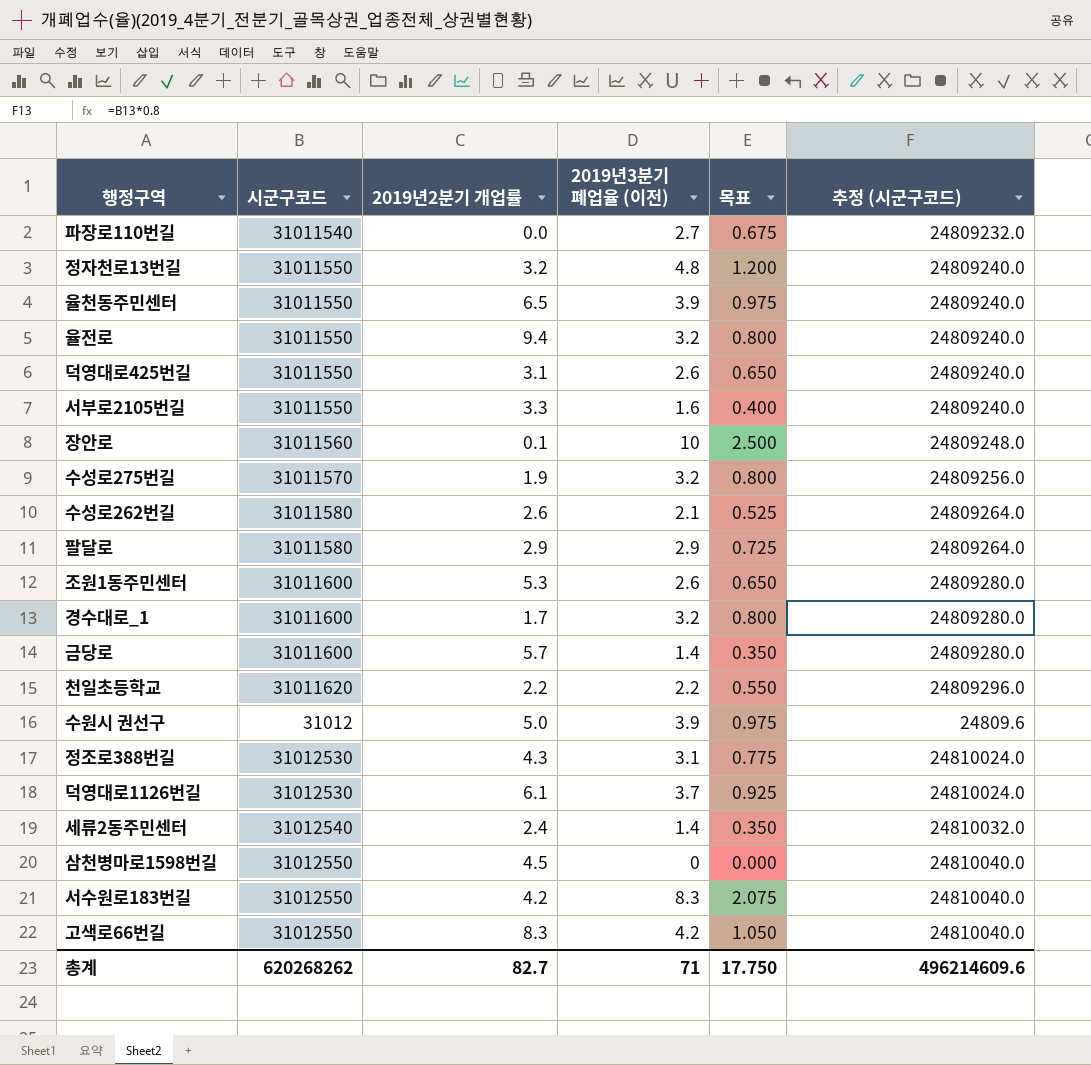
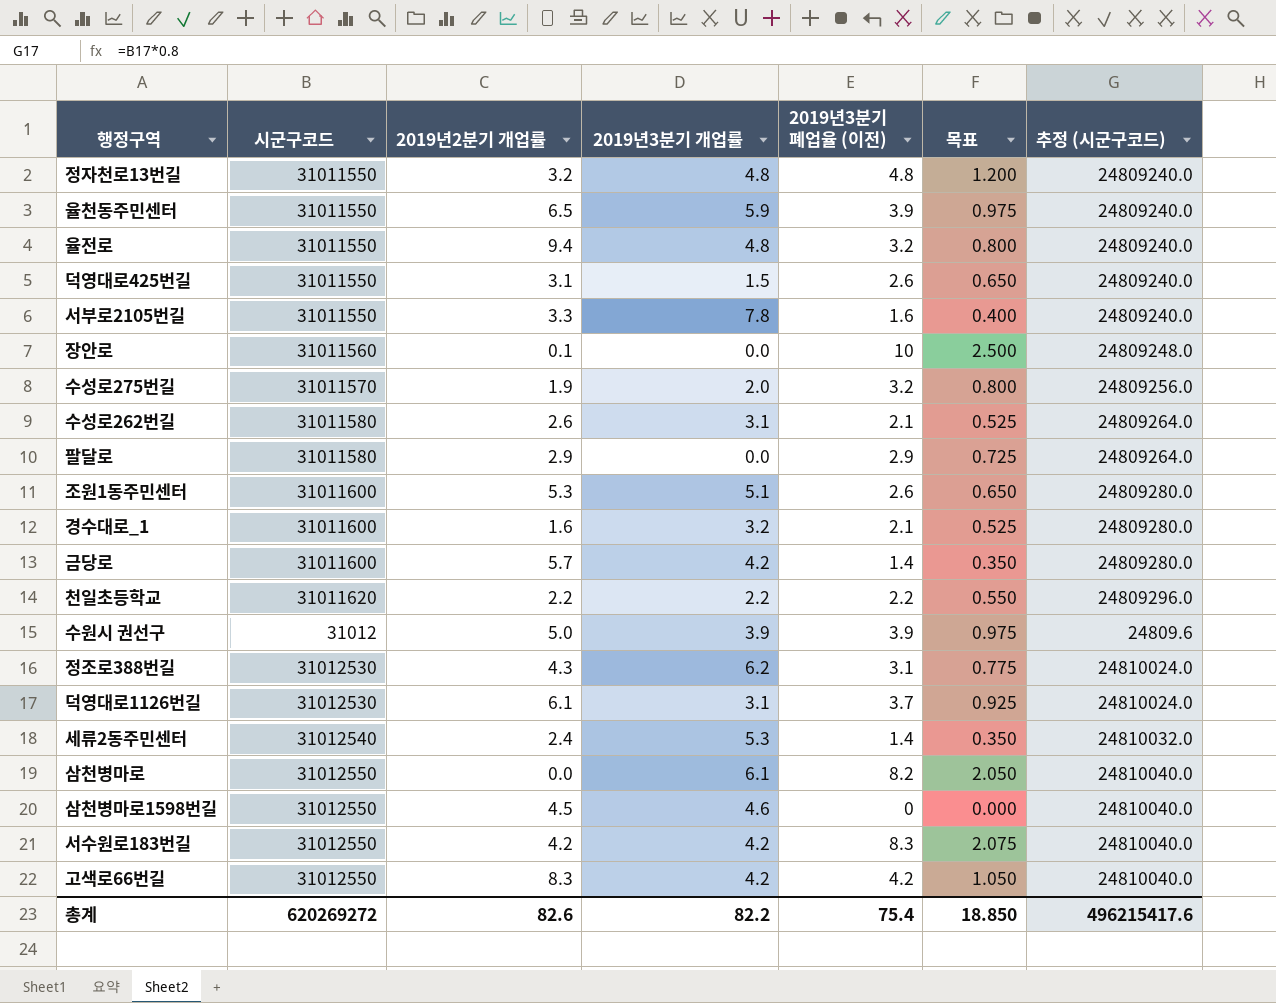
column 2019년3분기 개업률 | position: none -> 4
row 파장로110번길: 31011540 | 0.0 | 2.7 | 0.675 | 24809232.0 -> none
경수대로_1 | 2019년2분기 개업률: 1.7 -> 1.6
경수대로_1 | 2019년3분기 폐업율 (이전): 3.2 -> 2.1
경수대로_1 | 목표: 0.800 -> 0.525
row 삼천병마로: none -> 31012550 | 0.0 | 6.1 | 8.2 | 2.050 | 24810040.0
총계 | 시군구코드: 620268262 -> 620269272
총계 | 2019년2분기 개업률: 82.7 -> 82.6
총계 | 2019년3분기 폐업율 (이전): 71 -> 75.4
총계 | 목표: 17.750 -> 18.850
총계 | 추정 (시군구코드): 496214609.6 -> 496215417.6

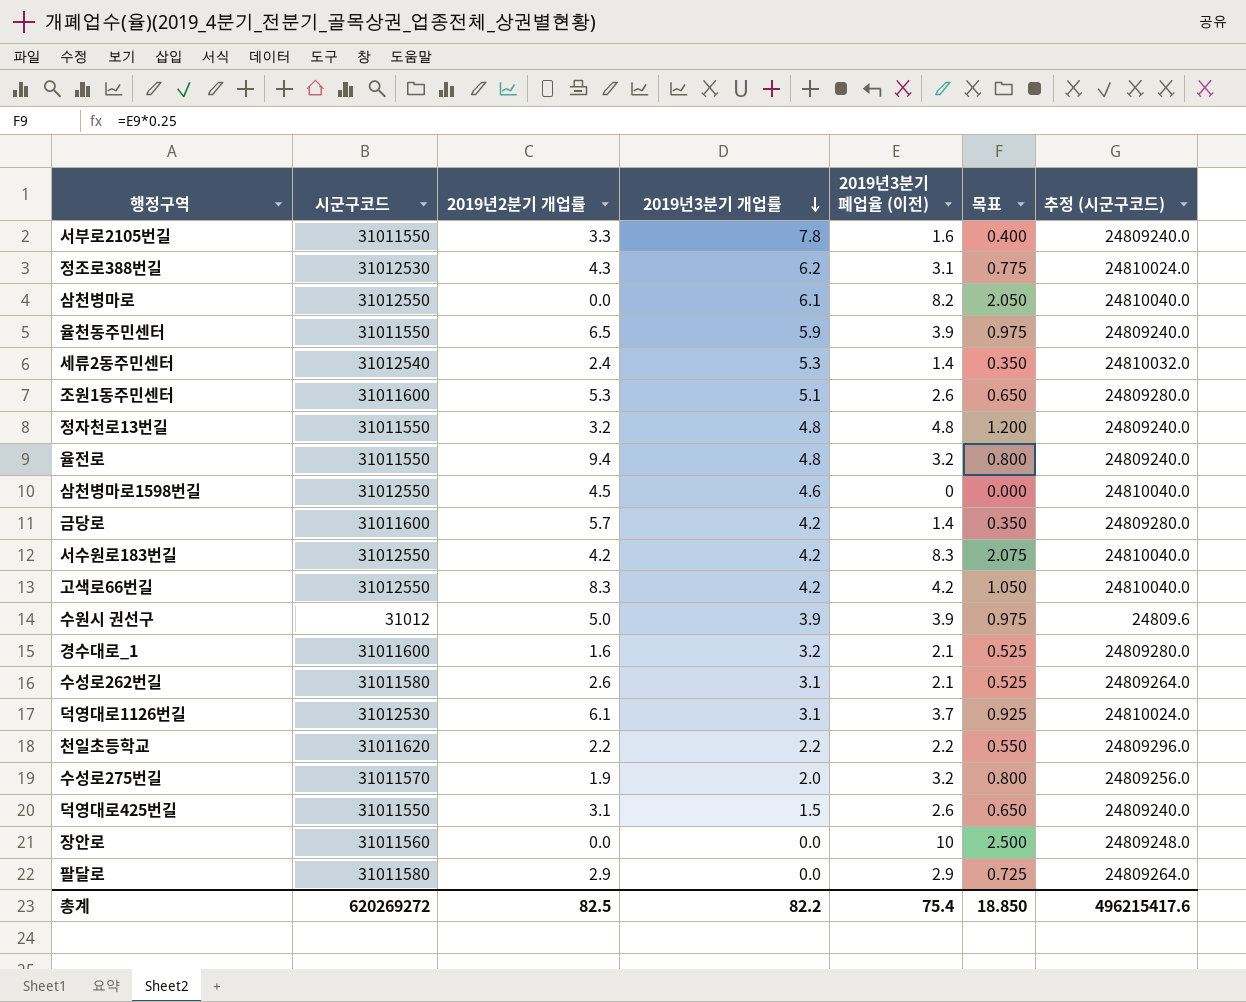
row order: none -> 2019년3분기 개업률 descending
장안로 | 2019년2분기 개업률: 0.1 -> 0.0
총계 | 2019년2분기 개업률: 82.6 -> 82.5

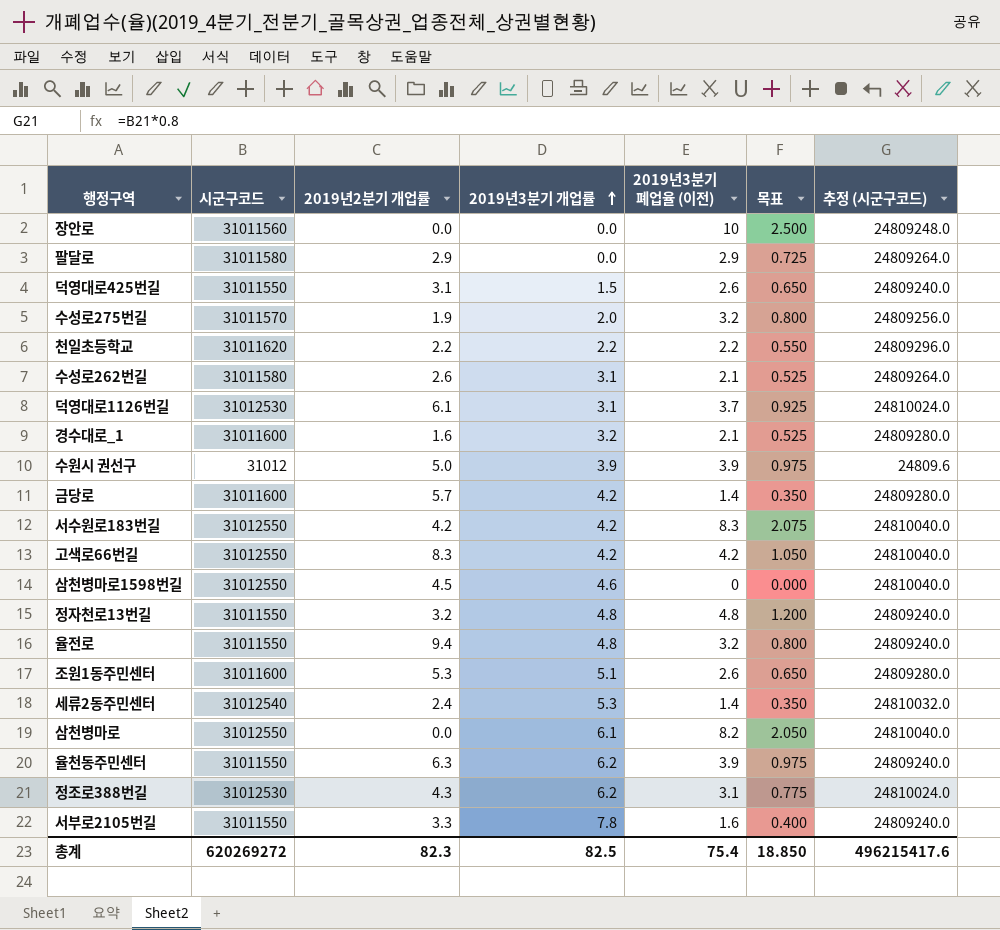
row order: 2019년3분기 개업률 descending -> 2019년3분기 개업률 ascending
율천동주민센터 | 2019년2분기 개업률: 6.5 -> 6.3
율천동주민센터 | 2019년3분기 개업률: 5.9 -> 6.2
총계 | 2019년2분기 개업률: 82.5 -> 82.3
총계 | 2019년3분기 개업률: 82.2 -> 82.5

